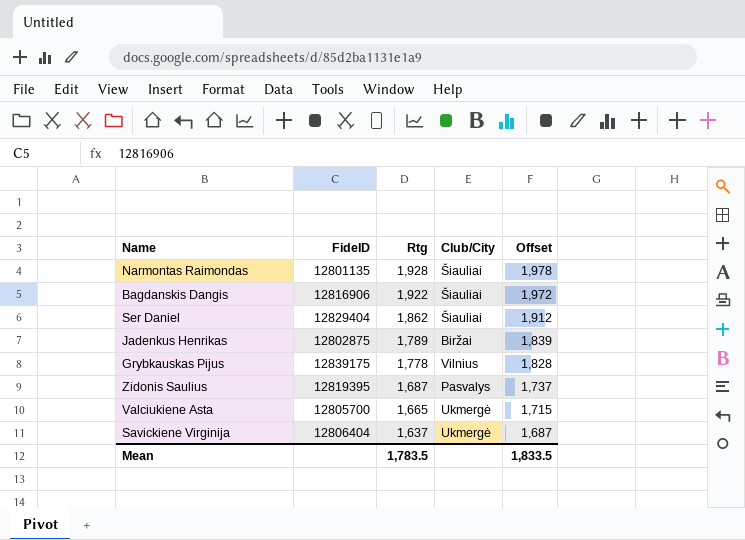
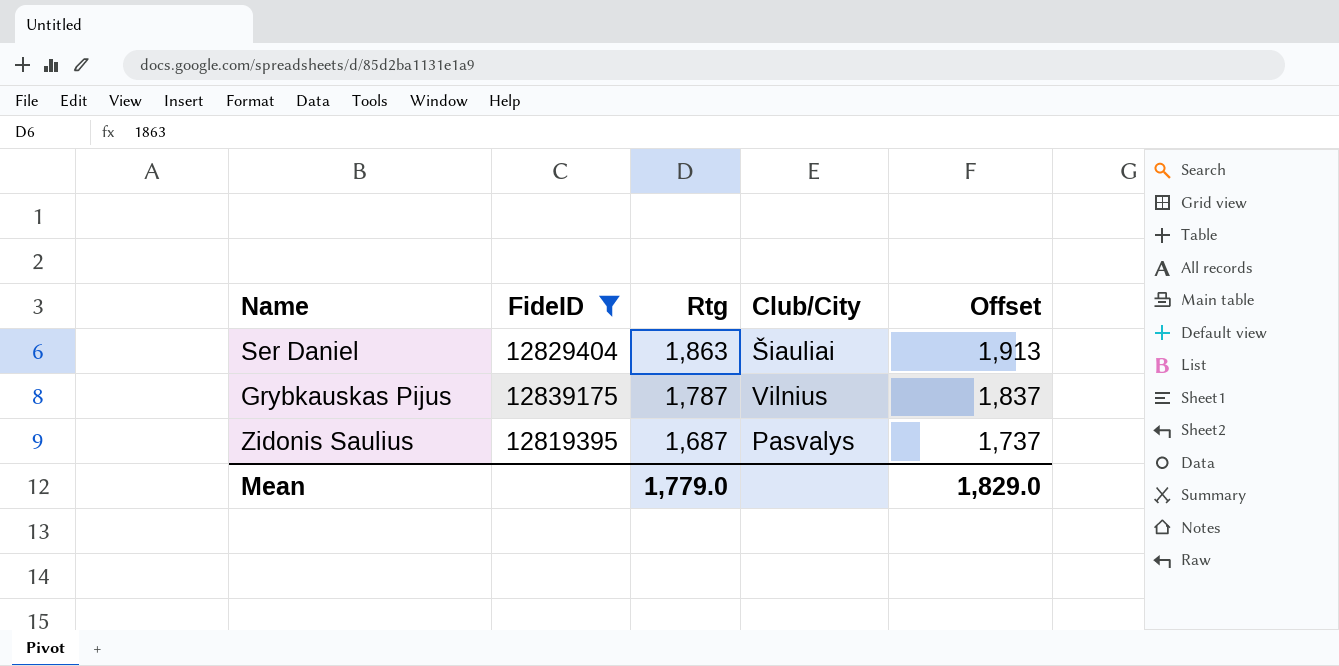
filter: none -> FideID >= 12819395
Ser Daniel | Rtg: 1,862 -> 1,863
Ser Daniel | Offset: 1,912 -> 1,913
Grybkauskas Pijus | Rtg: 1,778 -> 1,787
Grybkauskas Pijus | Offset: 1,828 -> 1,837
Mean | Rtg: 1,783.5 -> 1,779.0
Mean | Offset: 1,833.5 -> 1,829.0

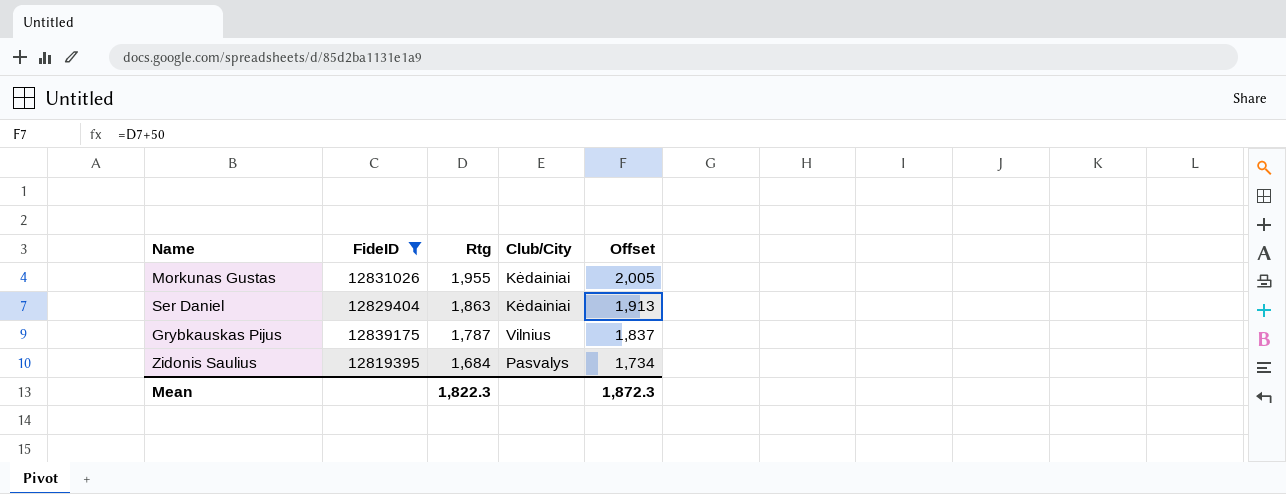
row Morkunas Gustas: none -> 12831026 | 1,955 | Kėdainiai | 2,005
Ser Daniel | Club/City: Šiauliai -> Kėdainiai
Zidonis Saulius | Rtg: 1,687 -> 1,684
Zidonis Saulius | Offset: 1,737 -> 1,734
Mean | Rtg: 1,779.0 -> 1,822.3
Mean | Offset: 1,829.0 -> 1,872.3

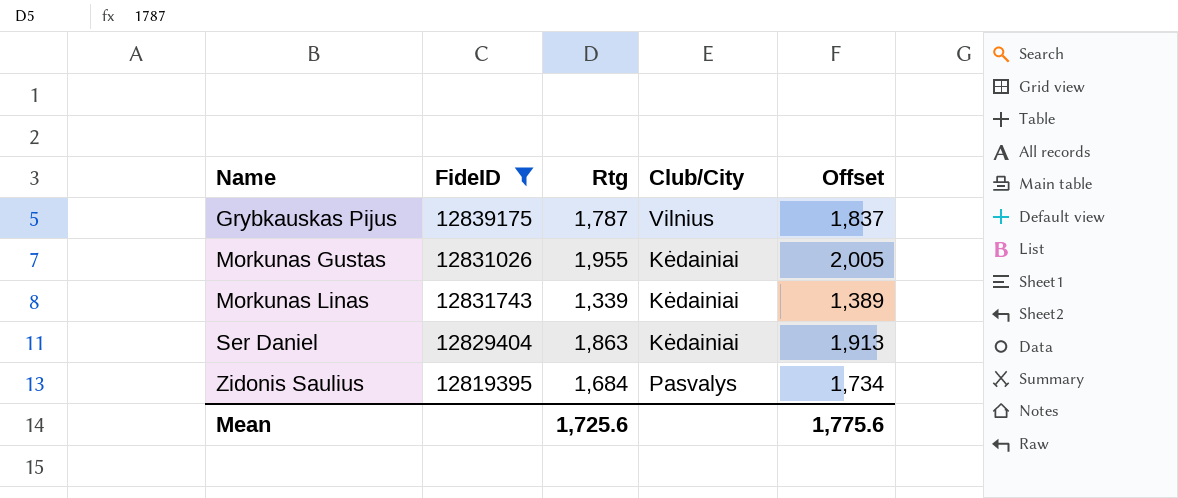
row order: Rtg descending -> Name ascending
row Morkunas Linas: none -> 12831743 | 1,339 | Kėdainiai | 1,389
Mean | Rtg: 1,822.3 -> 1,725.6
Mean | Offset: 1,872.3 -> 1,775.6

